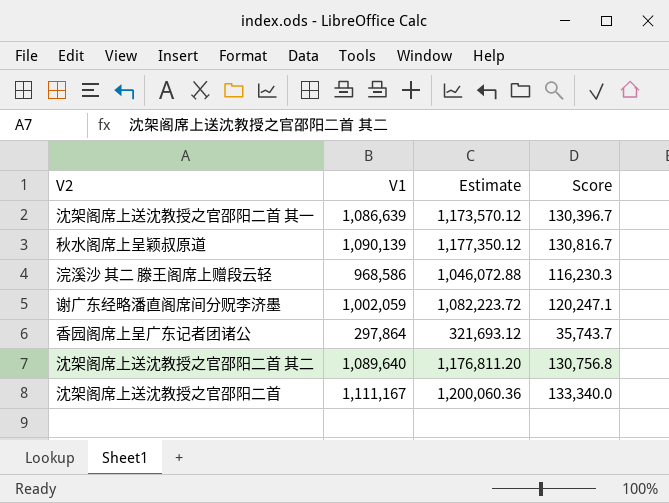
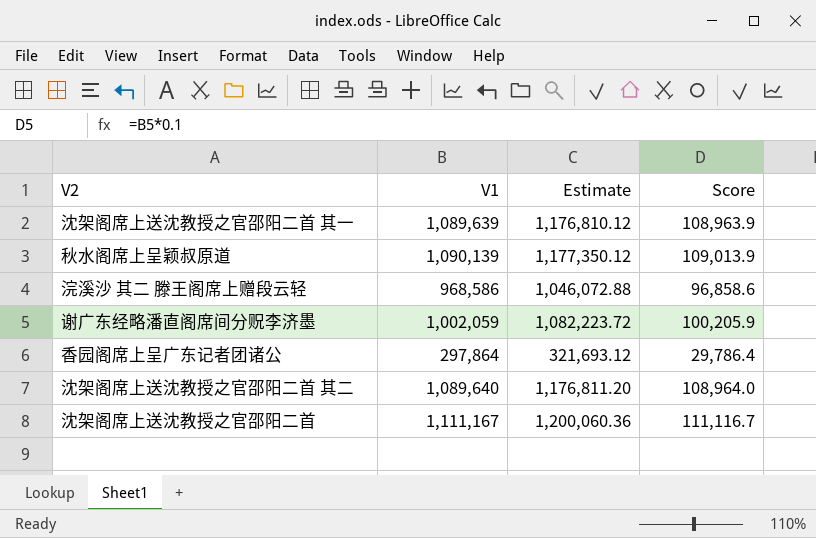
column Score | formula: [V1] * 0.12 -> [V1] * 0.1
沈架阁席上送沈教授之官邵阳二首 其一 | V1: 1,086,639 -> 1,089,639
沈架阁席上送沈教授之官邵阳二首 其一 | Estimate: 1,173,570.12 -> 1,176,810.12

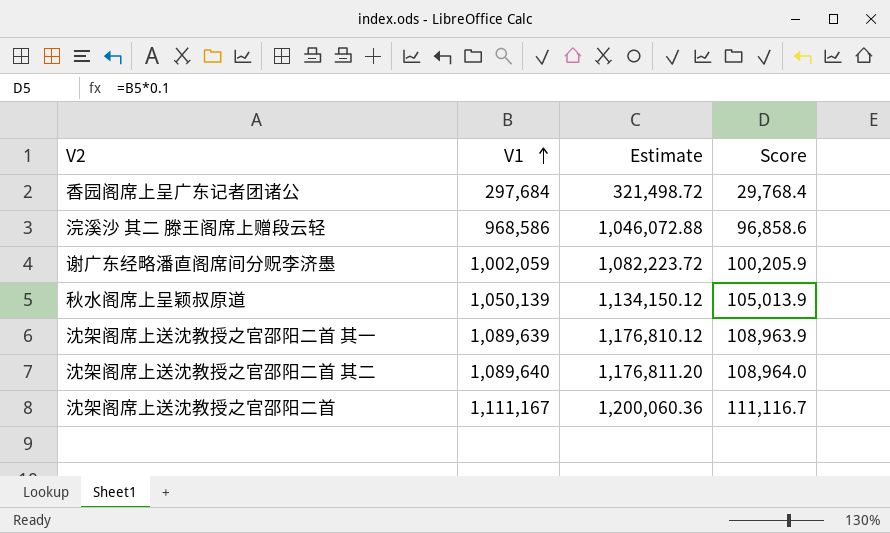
row order: none -> V1 ascending
香园阁席上呈广东记者团诸公 | V1: 297,864 -> 297,684
香园阁席上呈广东记者团诸公 | Estimate: 321,693.12 -> 321,498.72
香园阁席上呈广东记者团诸公 | Score: 29,786.4 -> 29,768.4
秋水阁席上呈颖叔原道 | V1: 1,090,139 -> 1,050,139
秋水阁席上呈颖叔原道 | Estimate: 1,177,350.12 -> 1,134,150.12
秋水阁席上呈颖叔原道 | Score: 109,013.9 -> 105,013.9

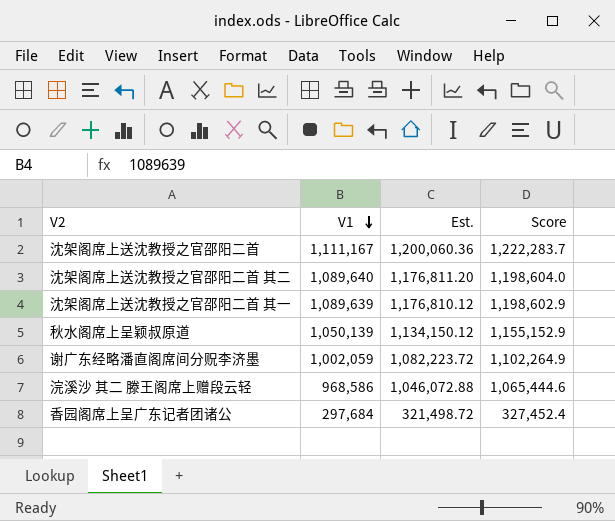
row order: V1 ascending -> V1 descending
column name: Estimate -> Est.
column Score | formula: [V1] * 0.1 -> [V1] * 1.1

